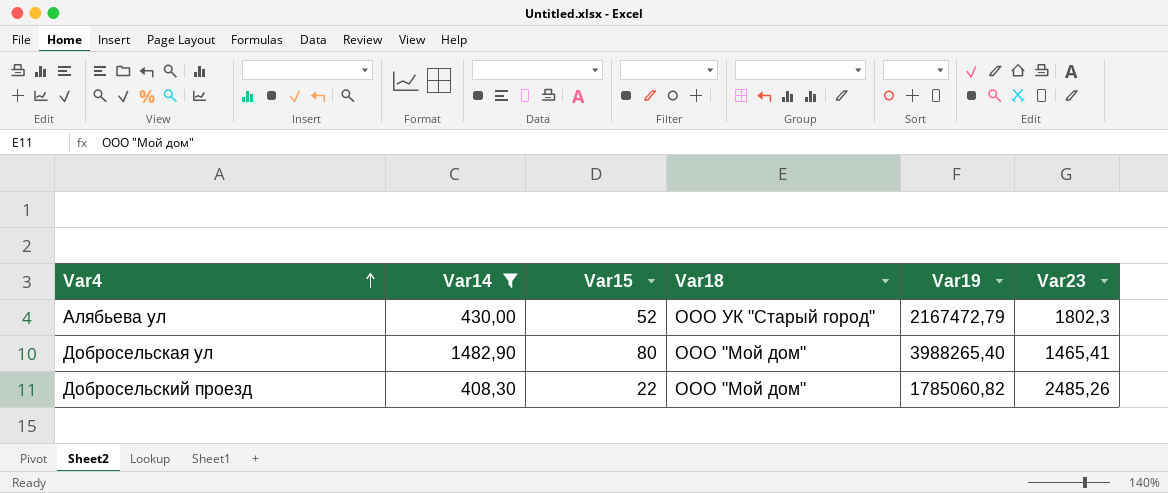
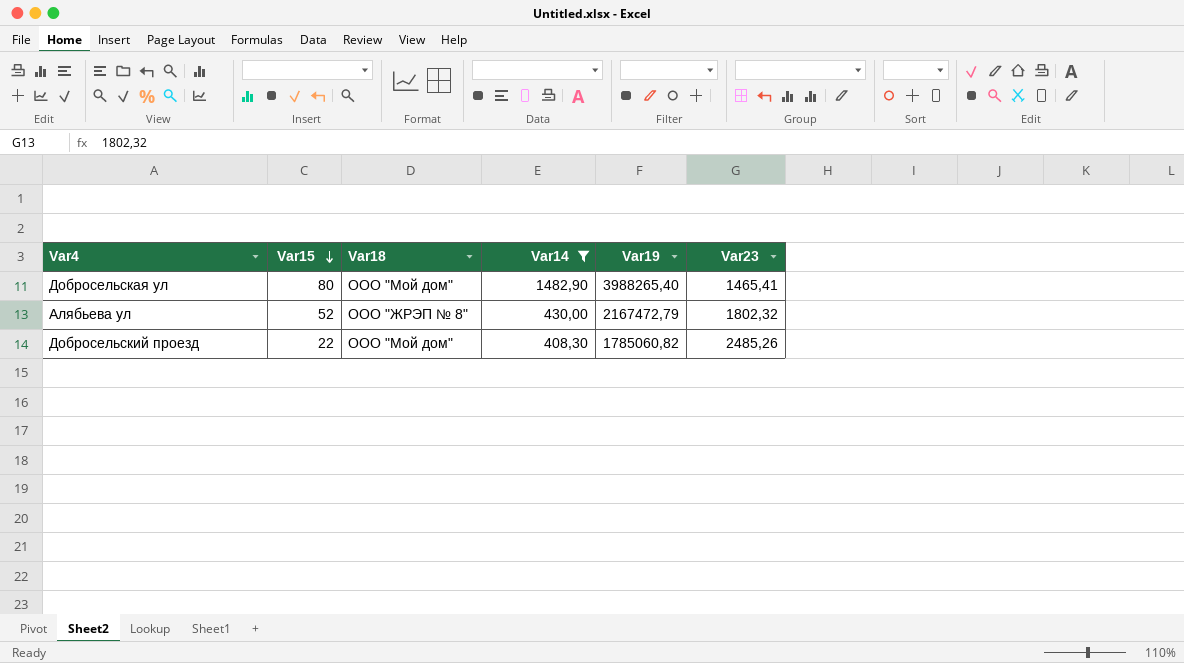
row order: Var4 ascending -> Var15 descending
column Var14 | position: 2 -> 4
Алябьева ул | Var18: ООО УК "Старый город" -> ООО "ЖРЭП № 8"
Алябьева ул | Var23: 1802,3 -> 1802,32

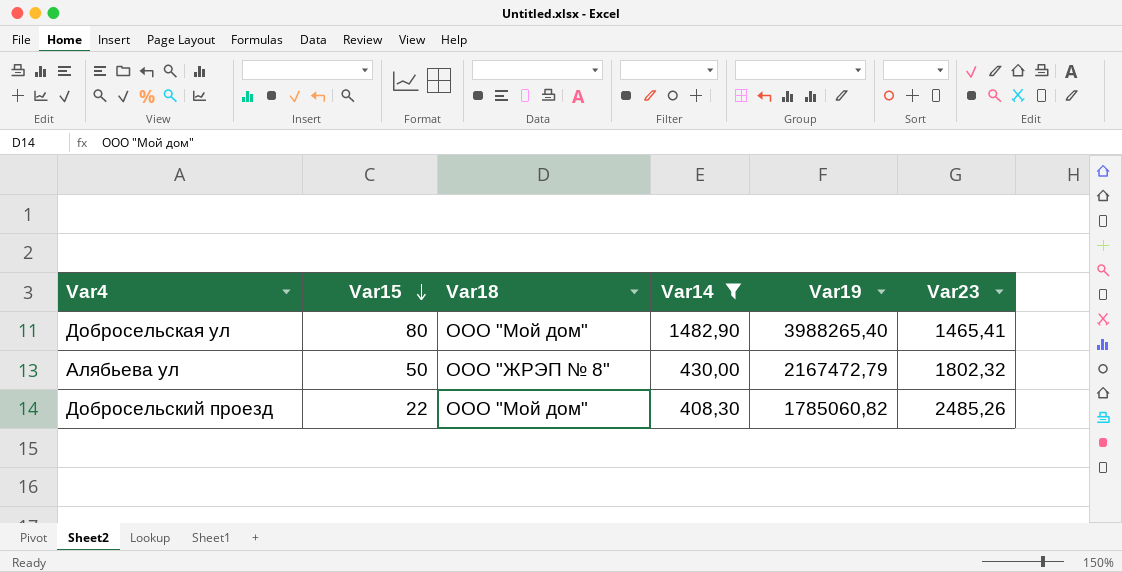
Алябьева ул | Var15: 52 -> 50

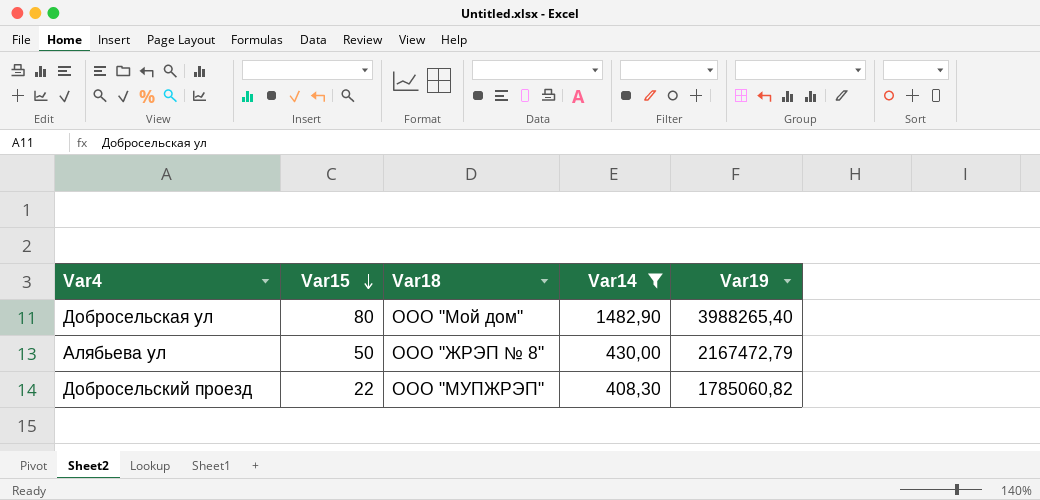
column Var23 | position: 6 -> none
Добросельский проезд | Var18: ООО "Мой дом" -> ООО "МУПЖРЭП"

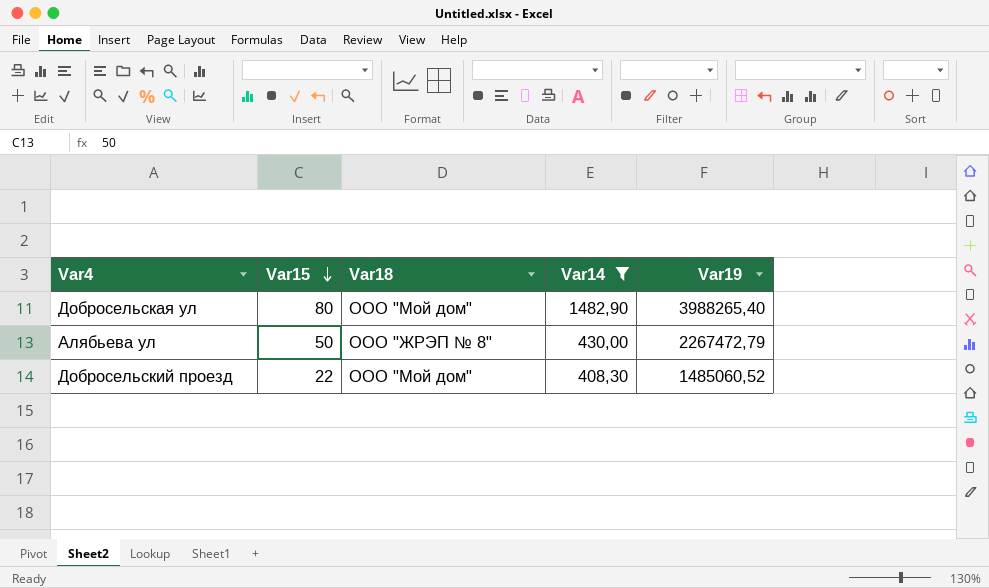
Алябьева ул | Var19: 2167472,79 -> 2267472,79
Добросельский проезд | Var18: ООО "МУПЖРЭП" -> ООО "Мой дом"
Добросельский проезд | Var19: 1785060,82 -> 1485060,52

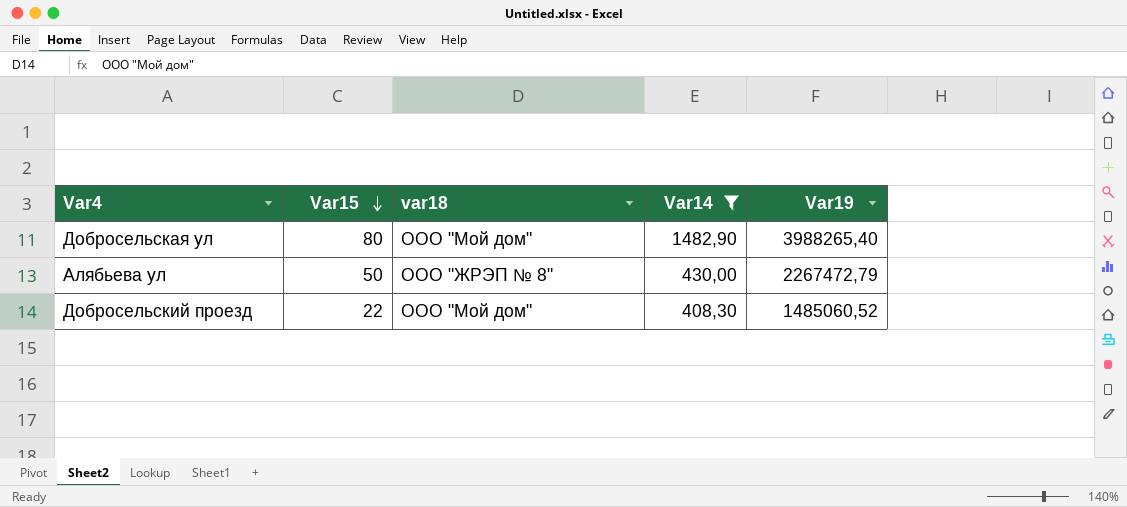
column name: Var18 -> var18

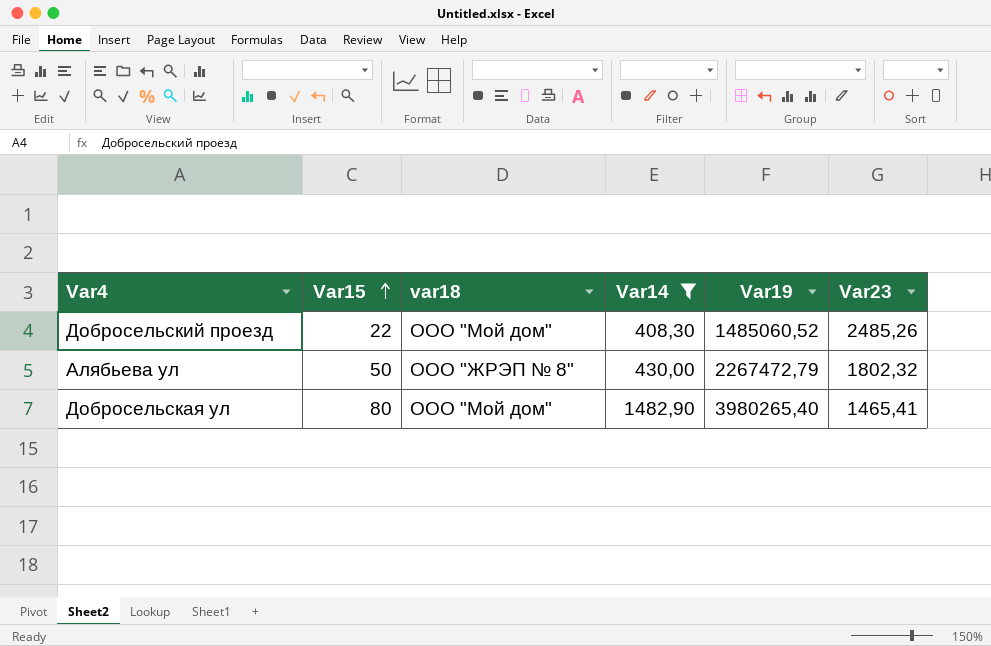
row order: Var15 descending -> Var15 ascending
column Var23 | position: none -> 6
Добросельская ул | Var19: 3988265,40 -> 3980265,40

